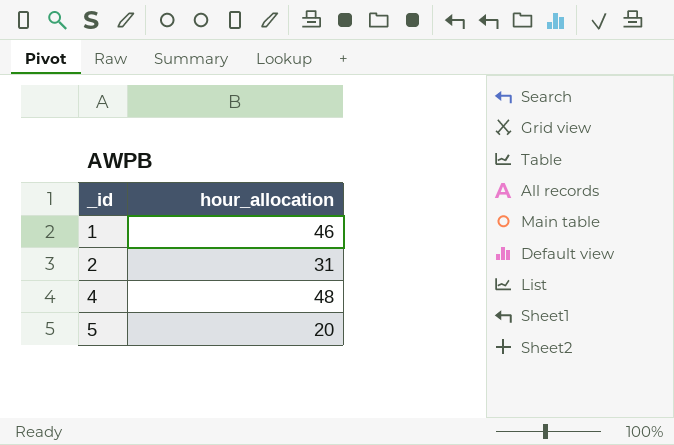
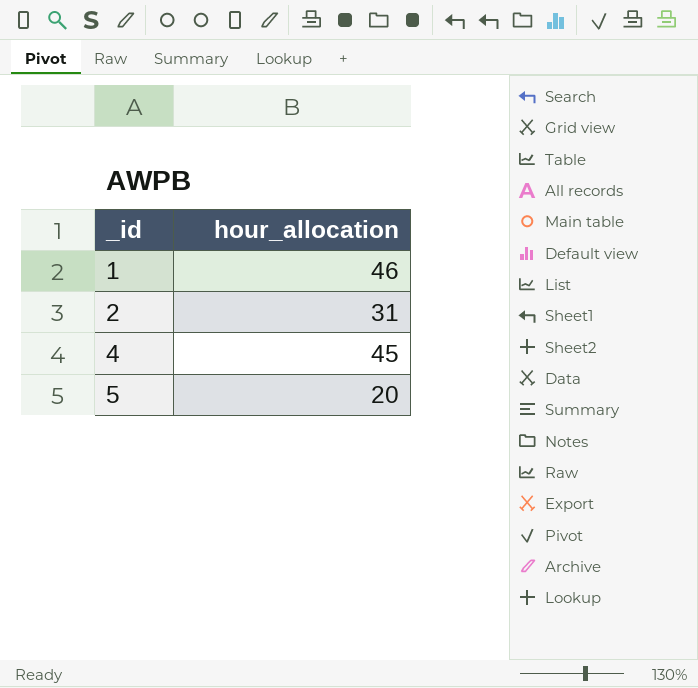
4 | hour_allocation: 48 -> 45

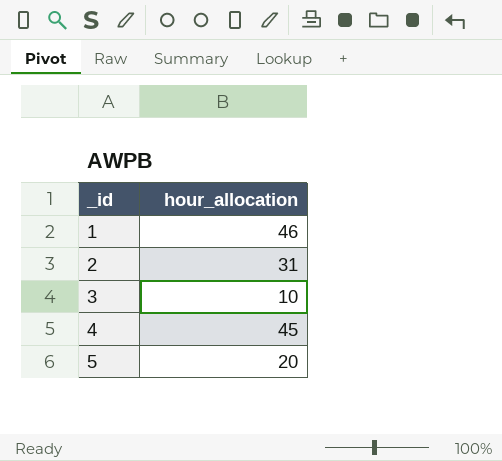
row 3: none -> 10

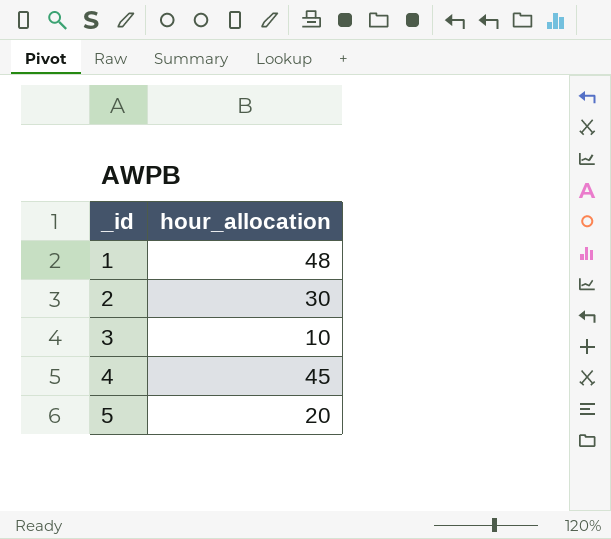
1 | hour_allocation: 46 -> 48
2 | hour_allocation: 31 -> 30

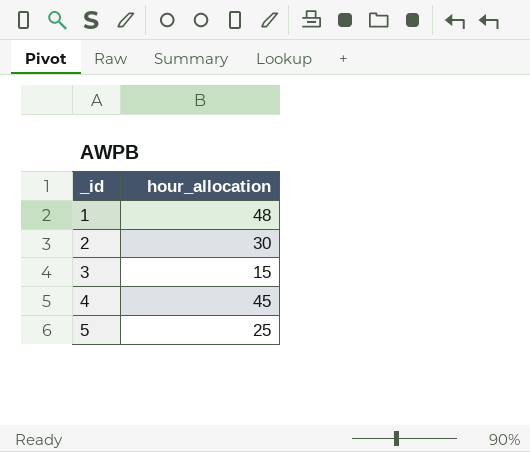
3 | hour_allocation: 10 -> 15
5 | hour_allocation: 20 -> 25

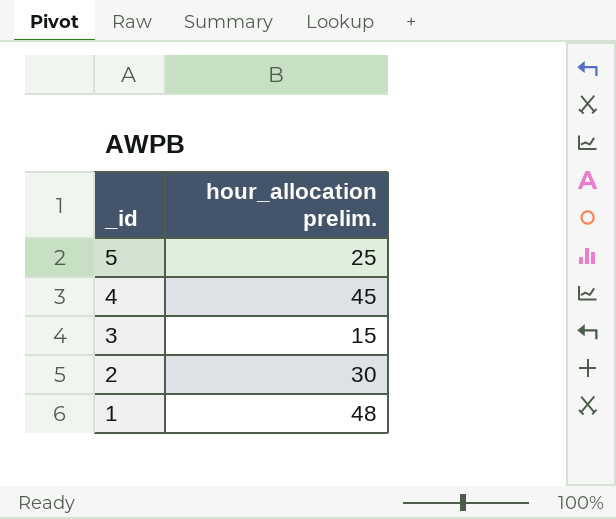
row order: _id ascending -> _id descending
column name: hour_allocation -> hour_allocation prelim.

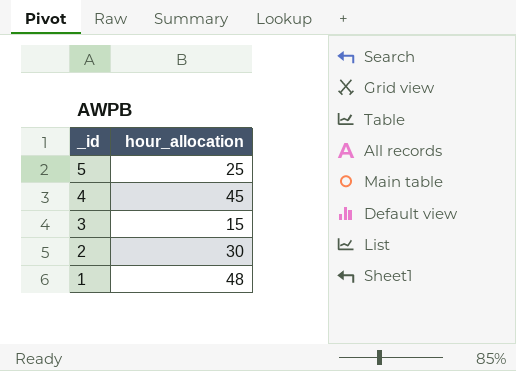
column name: hour_allocation prelim. -> hour_allocation

